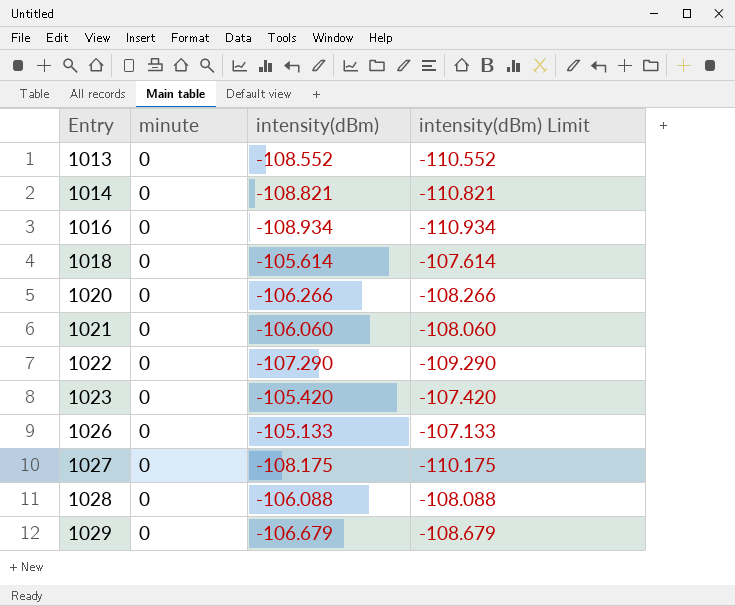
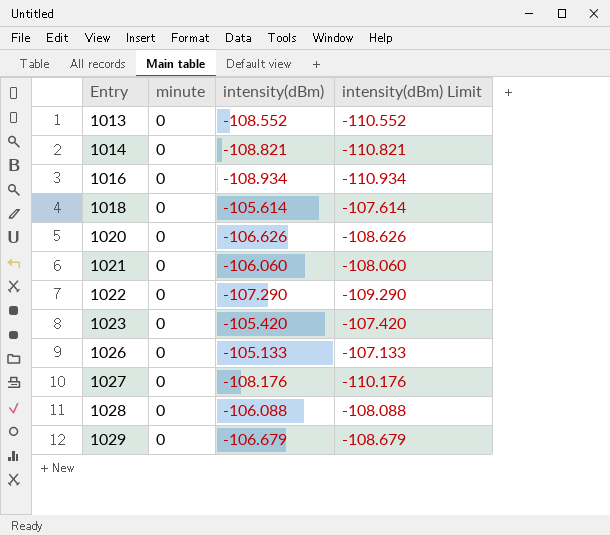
1020 | intensity(dBm): -106.266 -> -106.626
1020 | intensity(dBm) Limit: -108.266 -> -108.626
1027 | intensity(dBm): -108.175 -> -108.176
1027 | intensity(dBm) Limit: -110.175 -> -110.176

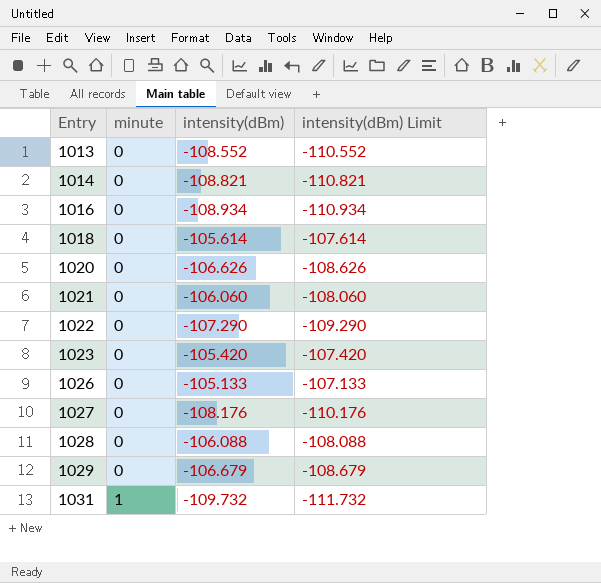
row 1031: none -> 1 | -109.732 | -111.732

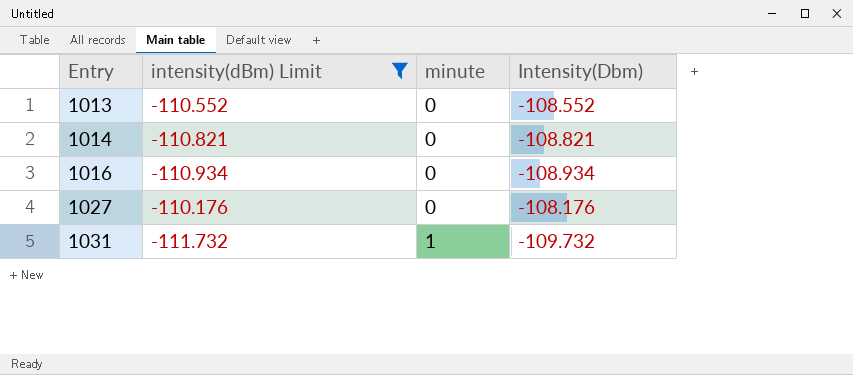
filter: none -> intensity(dBm) Limit <= -110.176
column intensity(dBm) Limit | position: 4 -> 2
column name: intensity(dBm) -> Intensity(Dbm)

